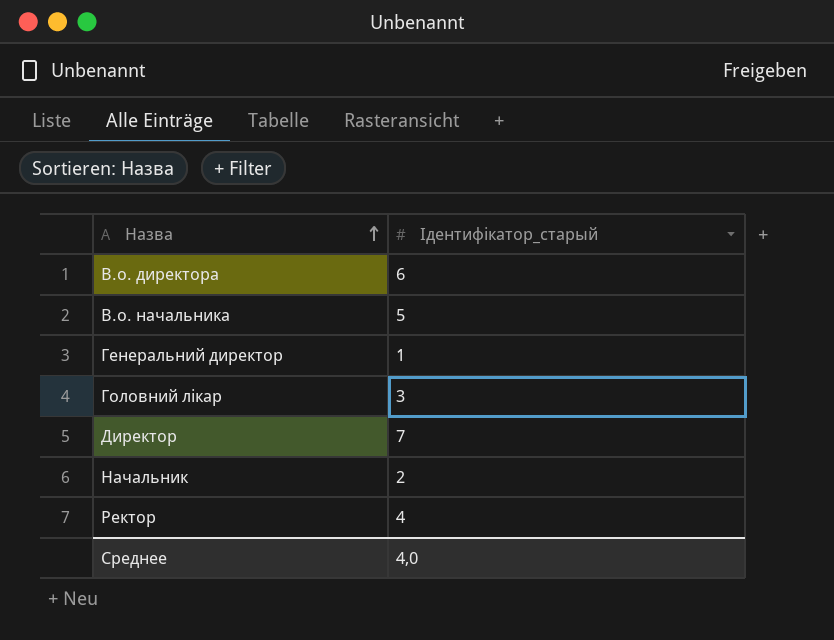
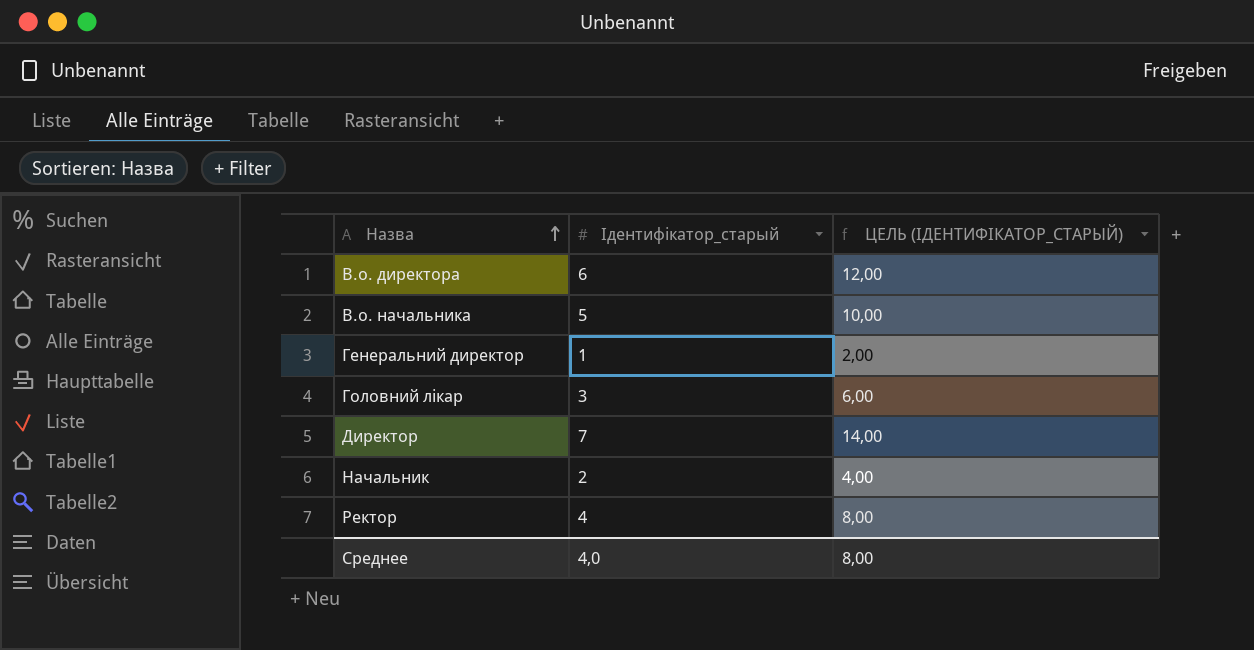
column ЦЕЛЬ (ІДЕНТИФІКАТОР_СТАРЫЙ) | formula: none -> [Ідентифікатор_старый] * 2

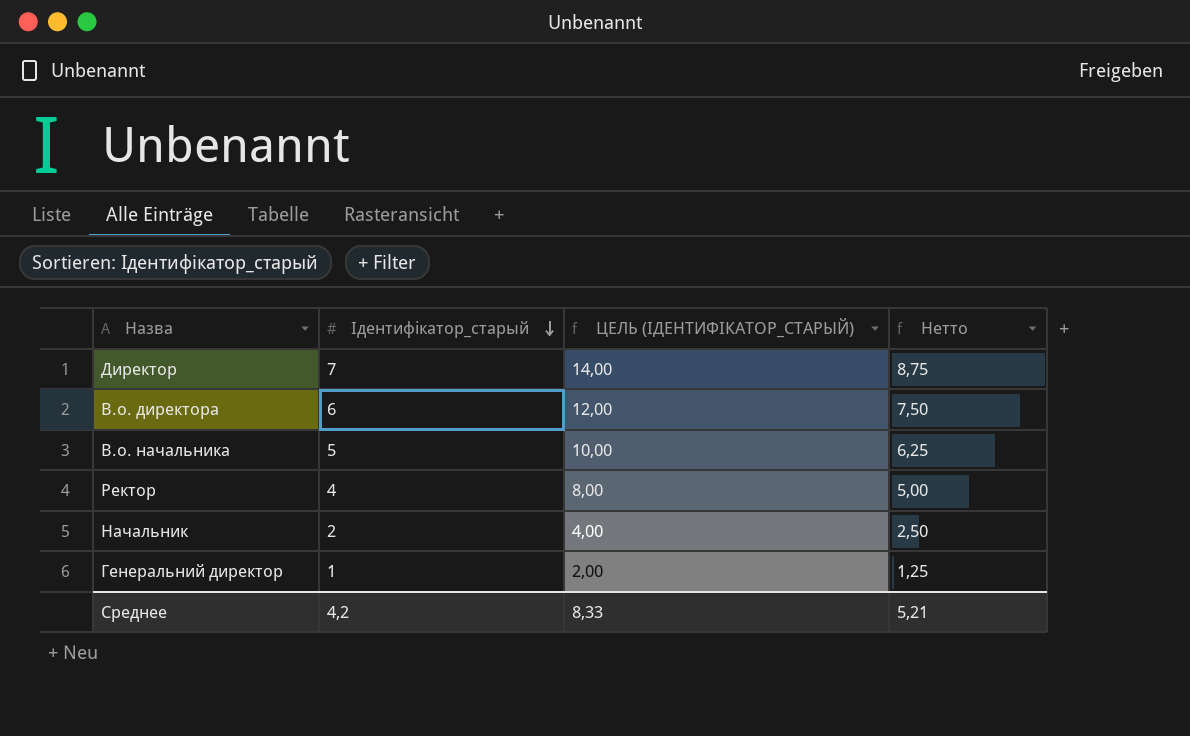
row order: Назва ascending -> Ідентифікатор_старый descending
column Нетто | formula: none -> [Ідентифікатор_старый] * 1,25
row Головний лікар: 3 | 6,00 -> none
Среднее | Ідентифікатор_старый: 4,0 -> 4,2
Среднее | ЦЕЛЬ (ІДЕНТИФІКАТОР_СТАРЫЙ): 8,00 -> 8,33

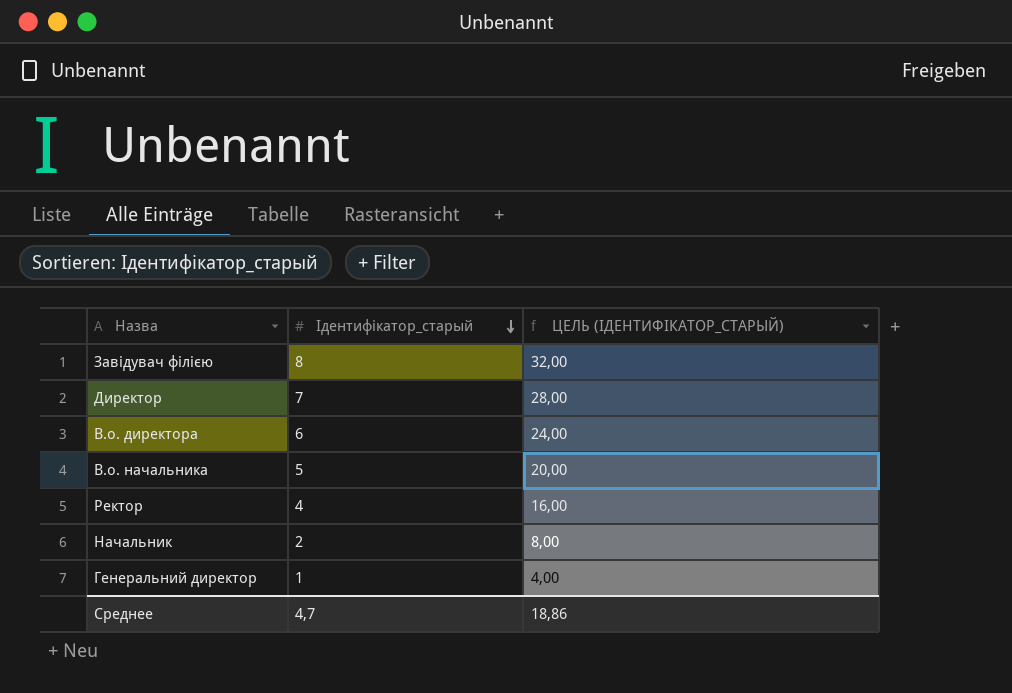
column Нетто | formula: [Ідентифікатор_старый] * 1,25 -> none
column ЦЕЛЬ (ІДЕНТИФІКАТОР_СТАРЫЙ) | formula: [Ідентифікатор_старый] * 2 -> [Ідентифікатор_старый] * 4
row Завідувач філією: none -> 8 | 32,00
Среднее | Ідентифікатор_старый: 4,2 -> 4,7
Среднее | ЦЕЛЬ (ІДЕНТИФІКАТОР_СТАРЫЙ): 8,33 -> 18,86

